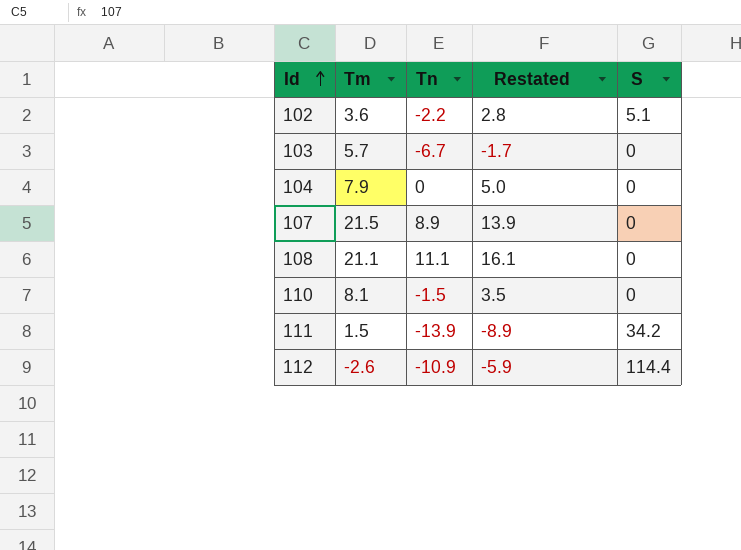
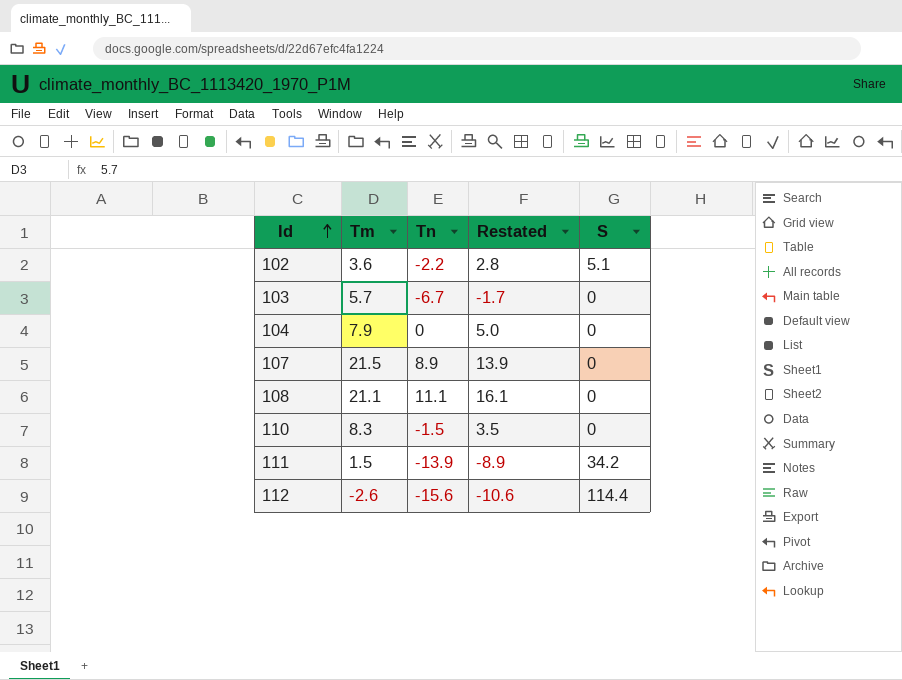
110 | Tm: 8.1 -> 8.3
112 | Tn: -10.9 -> -15.6
112 | Restated: -5.9 -> -10.6

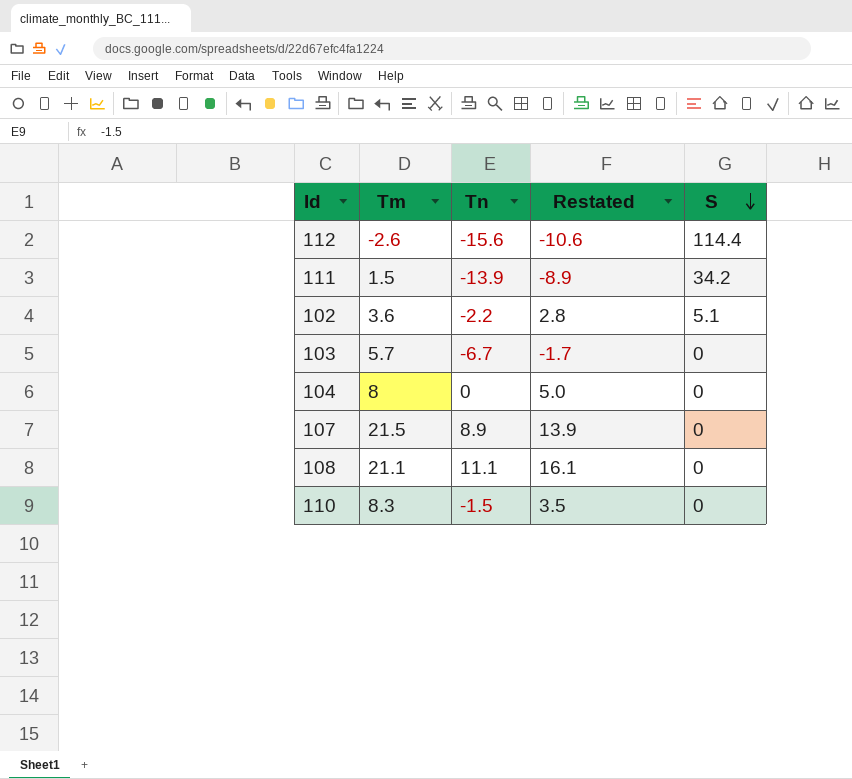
row order: Id ascending -> S descending
104 | Tm: 7.9 -> 8

